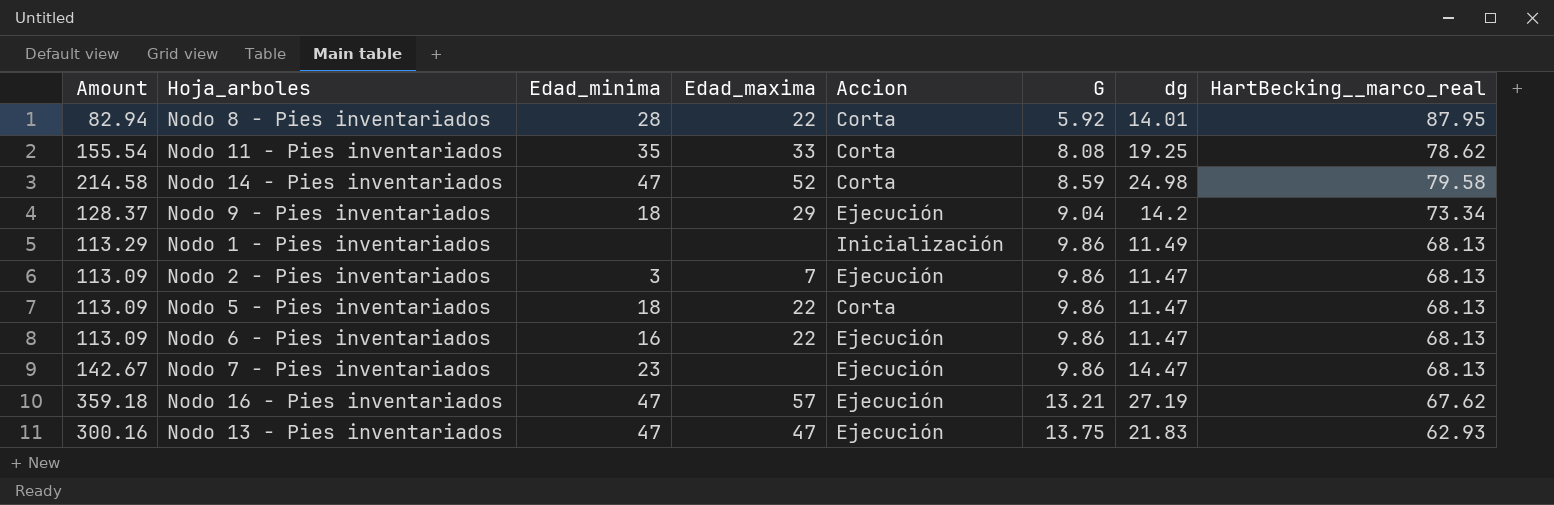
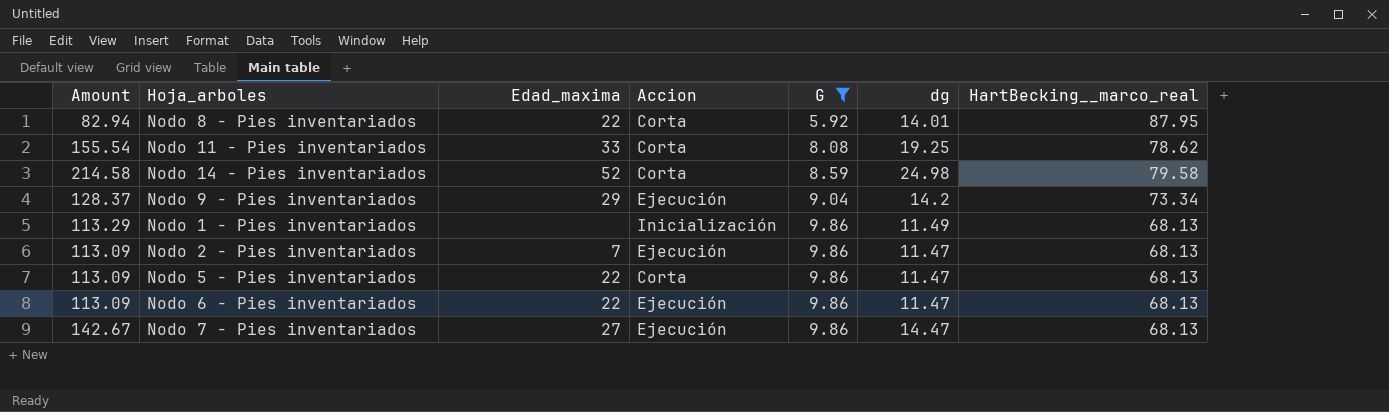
filter: none -> G <= 9.86
column Edad_minima | position: 3 -> none
Nodo 7 - Pies inventariados | Edad_maxima: none -> 27

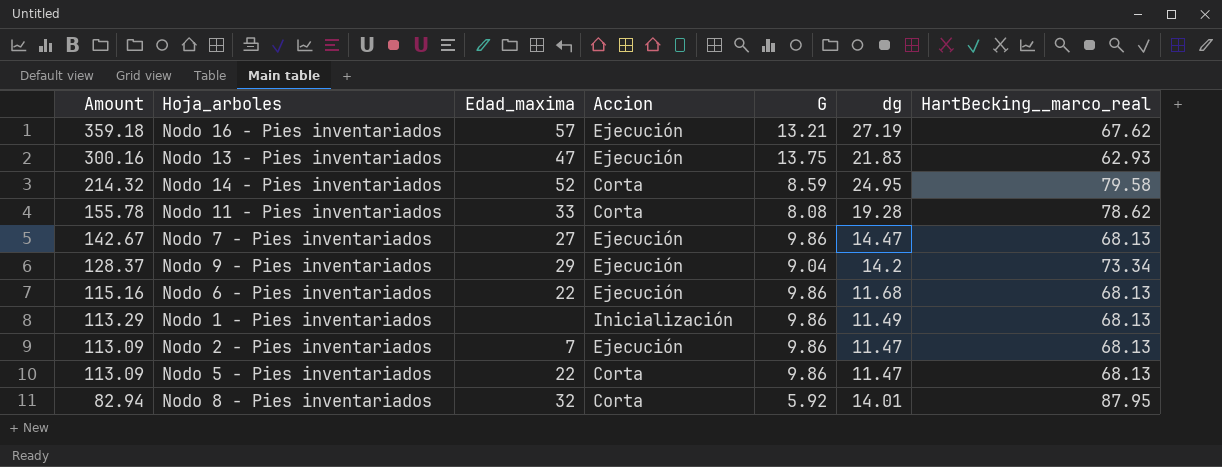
filter: G <= 9.86 -> none
row order: G ascending -> Amount descending
Nodo 14 - Pies inventariados | Amount: 214.58 -> 214.32
Nodo 14 - Pies inventariados | dg: 24.98 -> 24.95
Nodo 11 - Pies inventariados | Amount: 155.54 -> 155.78
Nodo 11 - Pies inventariados | dg: 19.25 -> 19.28
Nodo 6 - Pies inventariados | Amount: 113.09 -> 115.16
Nodo 6 - Pies inventariados | dg: 11.47 -> 11.68
Nodo 8 - Pies inventariados | Edad_maxima: 22 -> 32

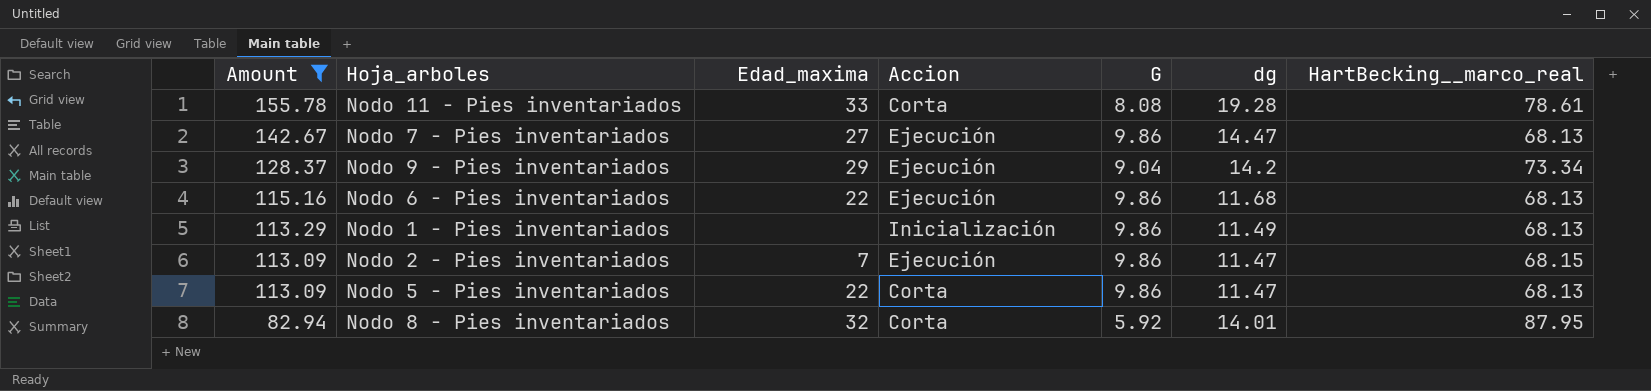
filter: none -> Amount <= 155.78
Nodo 11 - Pies inventariados | HartBecking__marco_real: 78.62 -> 78.61
Nodo 2 - Pies inventariados | HartBecking__marco_real: 68.13 -> 68.15

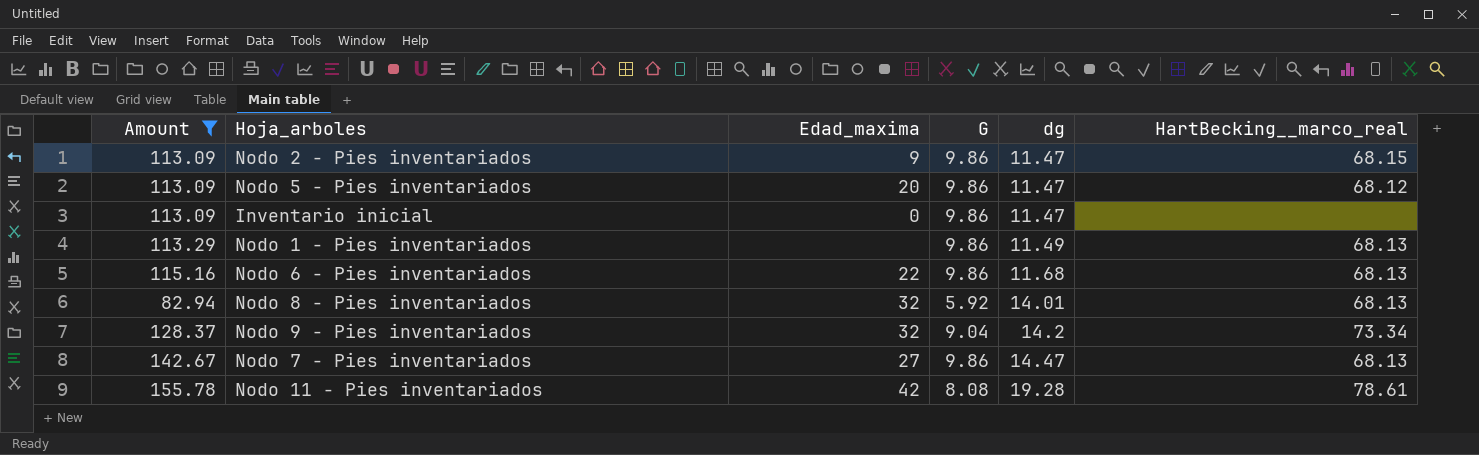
row order: Amount descending -> dg ascending
column Accion | position: 4 -> none
Nodo 2 - Pies inventariados | Edad_maxima: 7 -> 9
Nodo 5 - Pies inventariados | Edad_maxima: 22 -> 20
Nodo 5 - Pies inventariados | HartBecking__marco_real: 68.13 -> 68.12
row Inventario inicial: none -> 113.09 | 0 | 9.86 | 11.47 | none
Nodo 8 - Pies inventariados | HartBecking__marco_real: 87.95 -> 68.13
Nodo 9 - Pies inventariados | Edad_maxima: 29 -> 32
Nodo 11 - Pies inventariados | Edad_maxima: 33 -> 42

